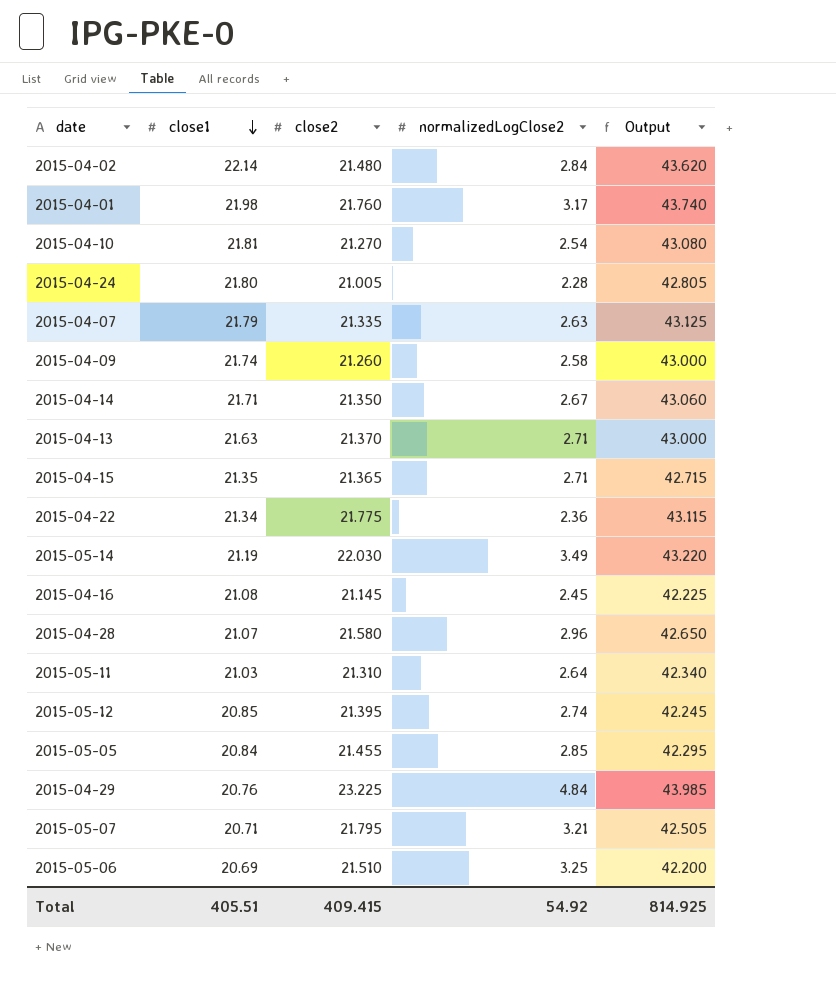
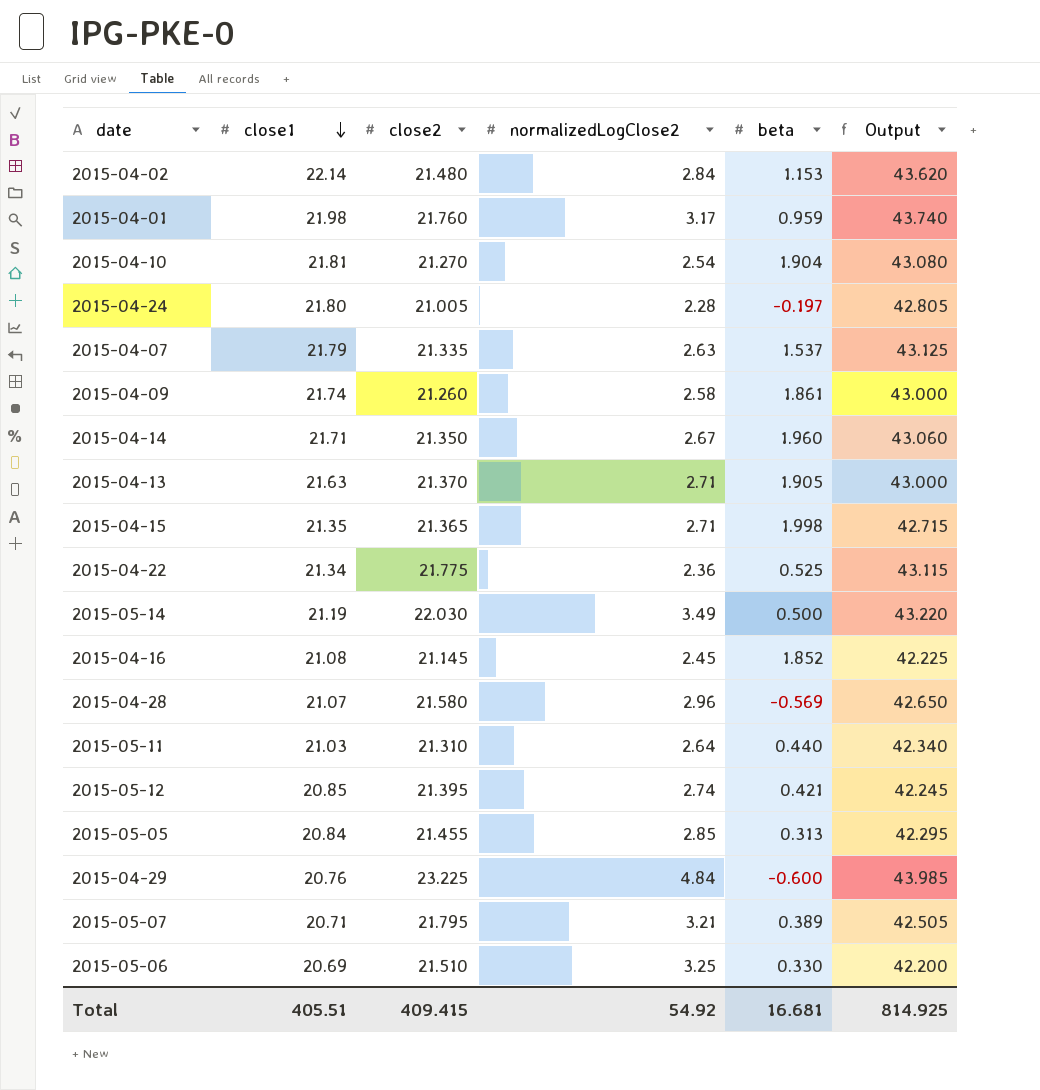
column beta | position: none -> 5

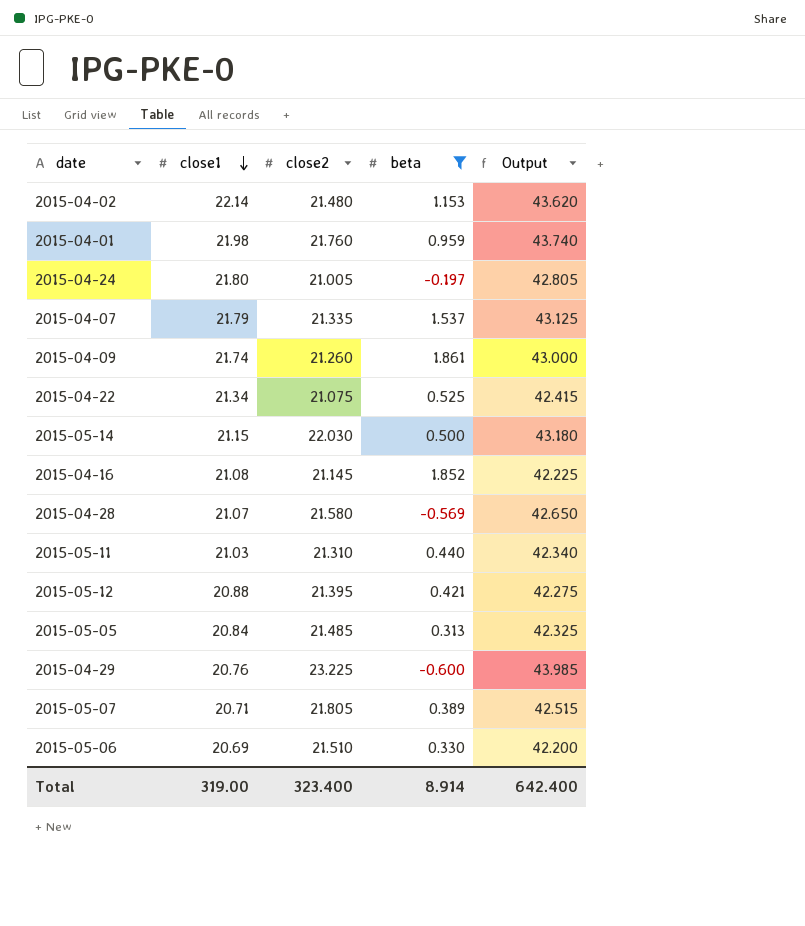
filter: none -> beta <= 1.861
column normalizedLogClose2 | position: 4 -> none
2015-04-22 | close2: 21.775 -> 21.075
2015-04-22 | Output: 43.115 -> 42.415
2015-05-14 | close1: 21.19 -> 21.15
2015-05-14 | Output: 43.220 -> 43.180
2015-05-12 | close1: 20.85 -> 20.88
2015-05-12 | Output: 42.245 -> 42.275
2015-05-05 | close2: 21.455 -> 21.485
2015-05-05 | Output: 42.295 -> 42.325
2015-05-07 | close2: 21.795 -> 21.805
2015-05-07 | Output: 42.505 -> 42.515
Total | close1: 405.51 -> 319.00
Total | close2: 409.415 -> 323.400
Total | beta: 16.681 -> 8.914
Total | Output: 814.925 -> 642.400

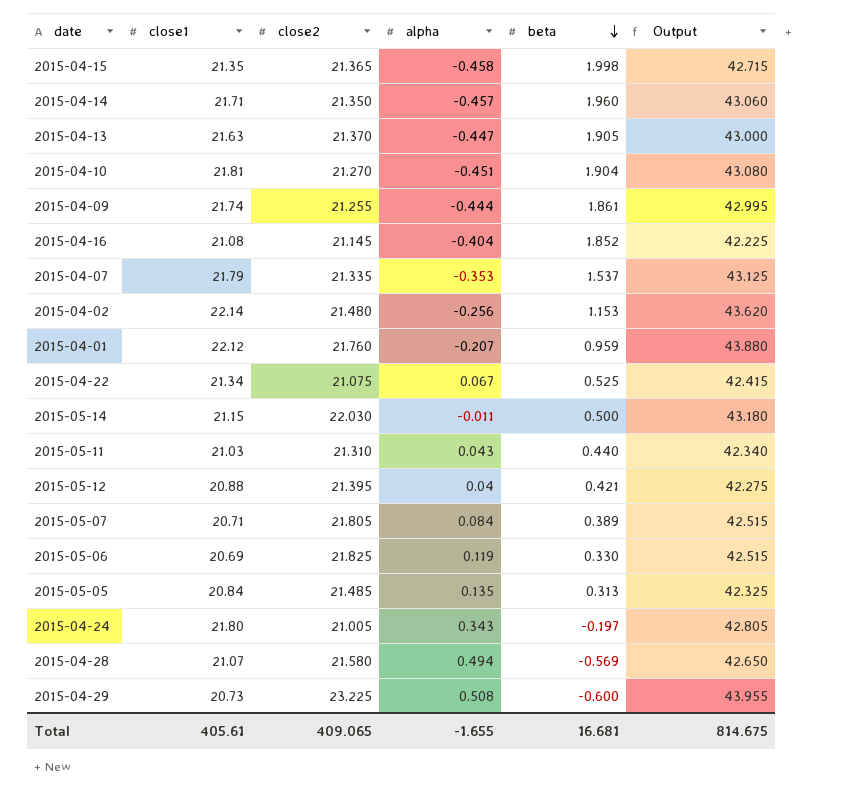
filter: beta <= 1.861 -> none
row order: close1 descending -> beta descending
column alpha | position: none -> 4
2015-04-09 | close2: 21.260 -> 21.255
2015-04-09 | Output: 43.000 -> 42.995
2015-04-01 | close1: 21.98 -> 22.12
2015-04-01 | Output: 43.740 -> 43.880
2015-05-06 | close2: 21.510 -> 21.825
2015-05-06 | Output: 42.200 -> 42.515
2015-04-29 | close1: 20.76 -> 20.73
2015-04-29 | Output: 43.985 -> 43.955
Total | close1: 319.00 -> 405.61
Total | close2: 323.400 -> 409.065
Total | beta: 8.914 -> 16.681
Total | Output: 642.400 -> 814.675

